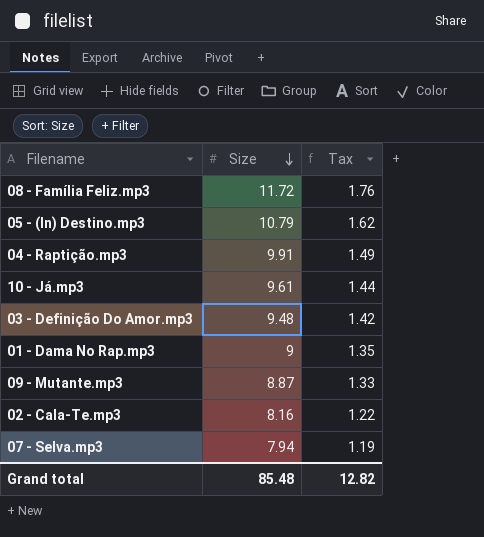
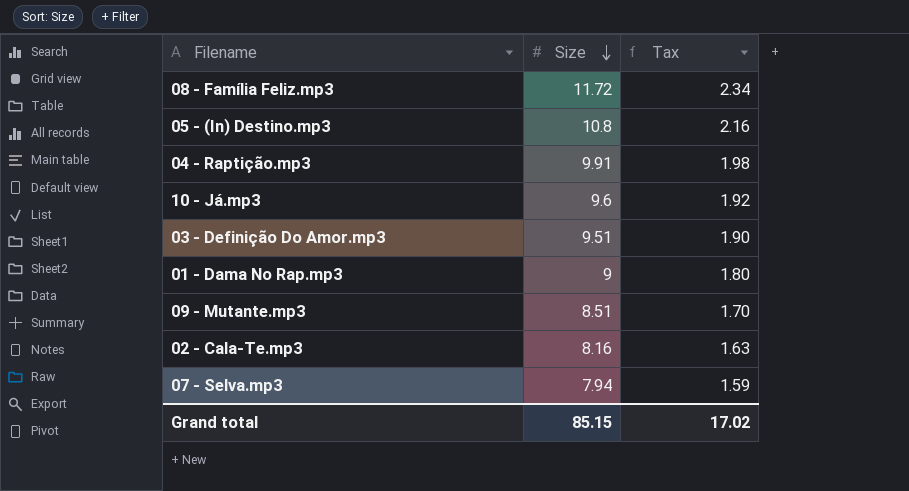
column Tax | formula: [Size] * 0.15 -> [Size] * 0.2
05 - (In) Destino.mp3 | Size: 10.79 -> 10.8
10 - Já.mp3 | Size: 9.61 -> 9.6
03 - Definição Do Amor.mp3 | Size: 9.48 -> 9.51
09 - Mutante.mp3 | Size: 8.87 -> 8.51
Grand total | Size: 85.48 -> 85.15
Grand total | Tax: 12.82 -> 17.02

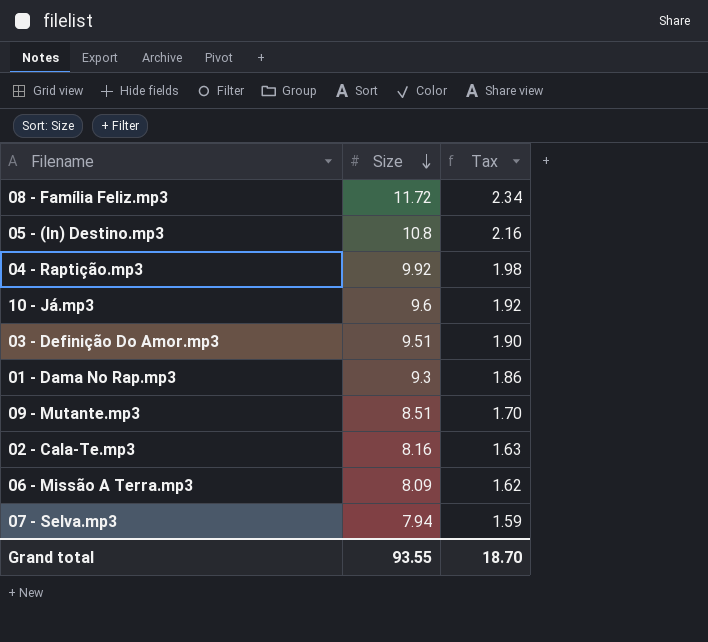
04 - Raptição.mp3 | Size: 9.91 -> 9.92
01 - Dama No Rap.mp3 | Size: 9 -> 9.3
01 - Dama No Rap.mp3 | Tax: 1.80 -> 1.86
row 06 - Missão A Terra.mp3: none -> 8.09 | 1.62
Grand total | Size: 85.15 -> 93.55
Grand total | Tax: 17.02 -> 18.70

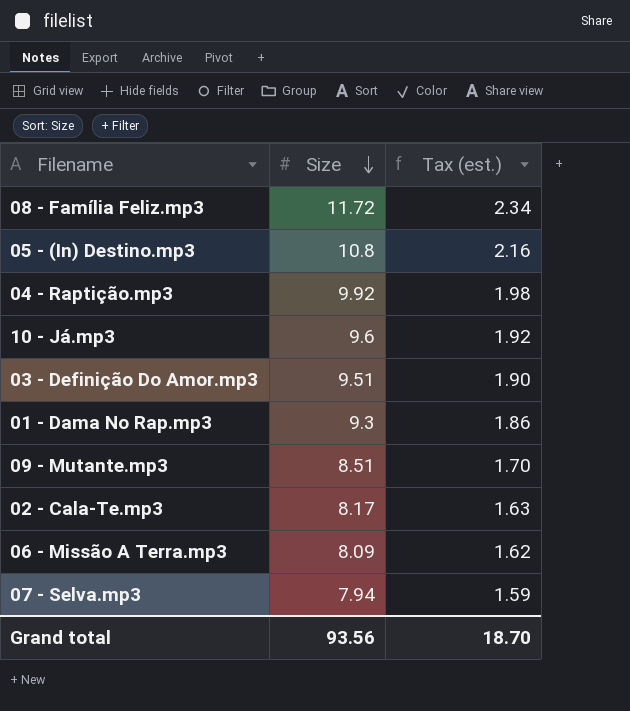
column name: Tax -> Tax (est.)
02 - Cala-Te.mp3 | Size: 8.16 -> 8.17
Grand total | Size: 93.55 -> 93.56

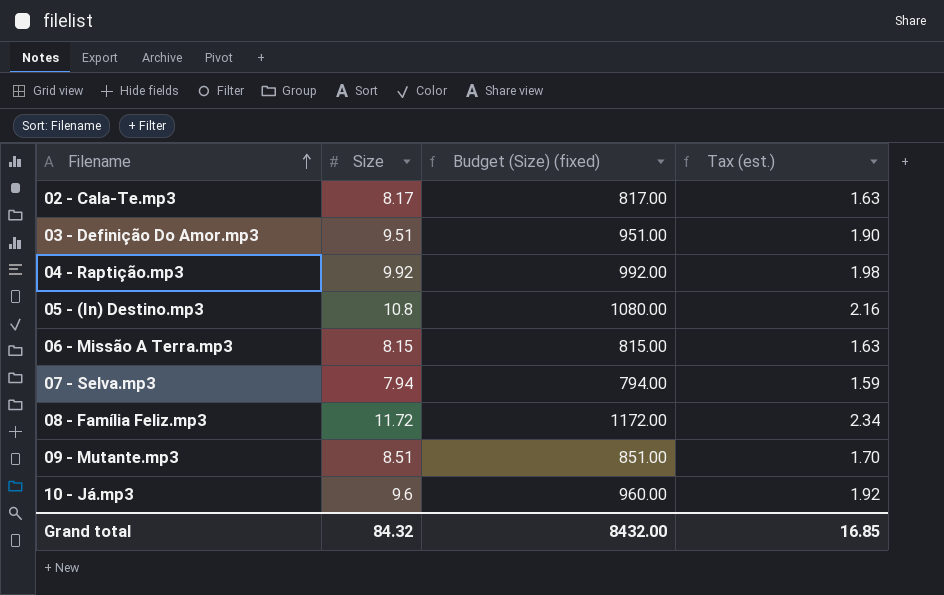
row order: Size descending -> Filename ascending
column Budget (Size) (fixed) | formula: none -> [Size] * 100
row 01 - Dama No Rap.mp3: 9.3 | 1.86 -> none
06 - Missão A Terra.mp3 | Size: 8.09 -> 8.15
06 - Missão A Terra.mp3 | Tax (est.): 1.62 -> 1.63
Grand total | Size: 93.56 -> 84.32
Grand total | Tax (est.): 18.70 -> 16.85

